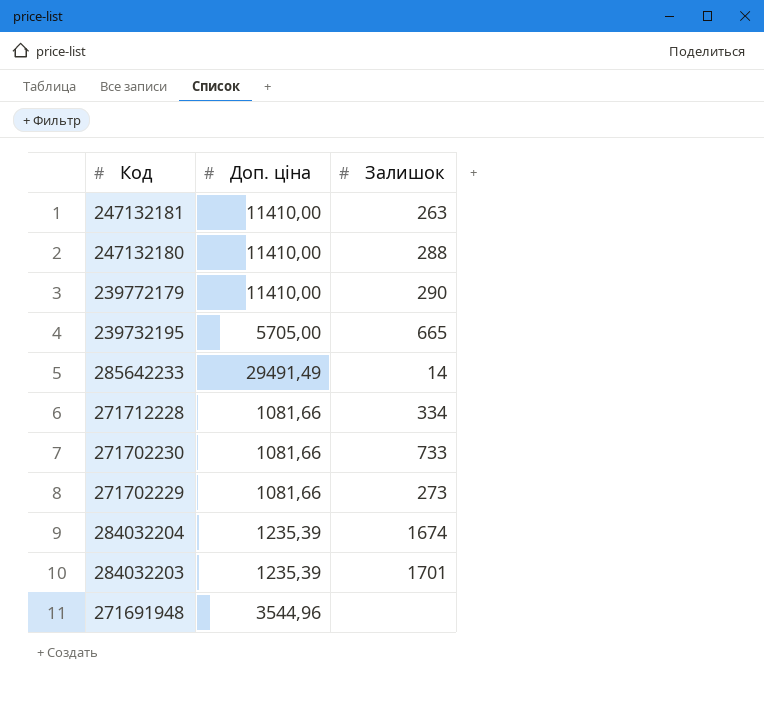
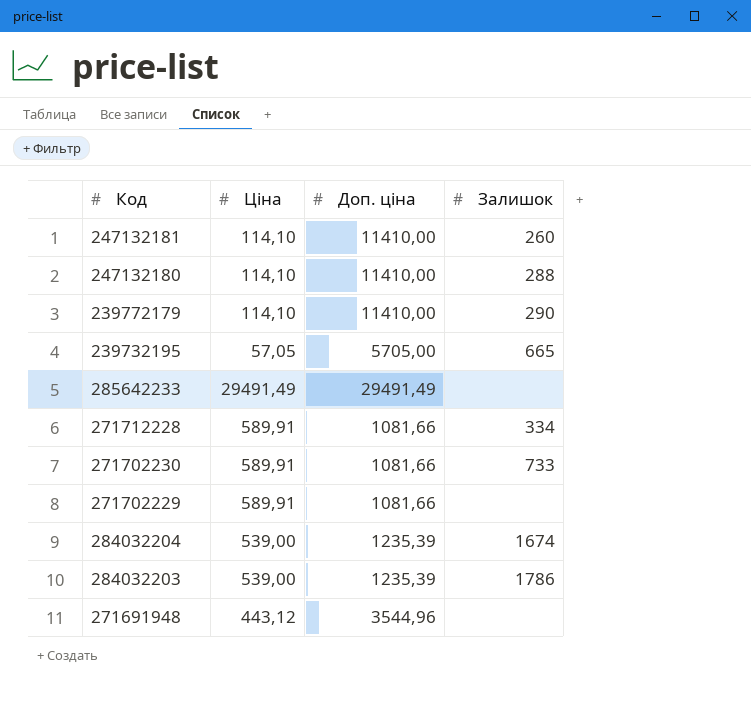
column Ціна | position: none -> 2
247132181 | Залишок: 263 -> 260
285642233 | Залишок: 14 -> none
271702229 | Залишок: 273 -> none
284032203 | Залишок: 1701 -> 1786

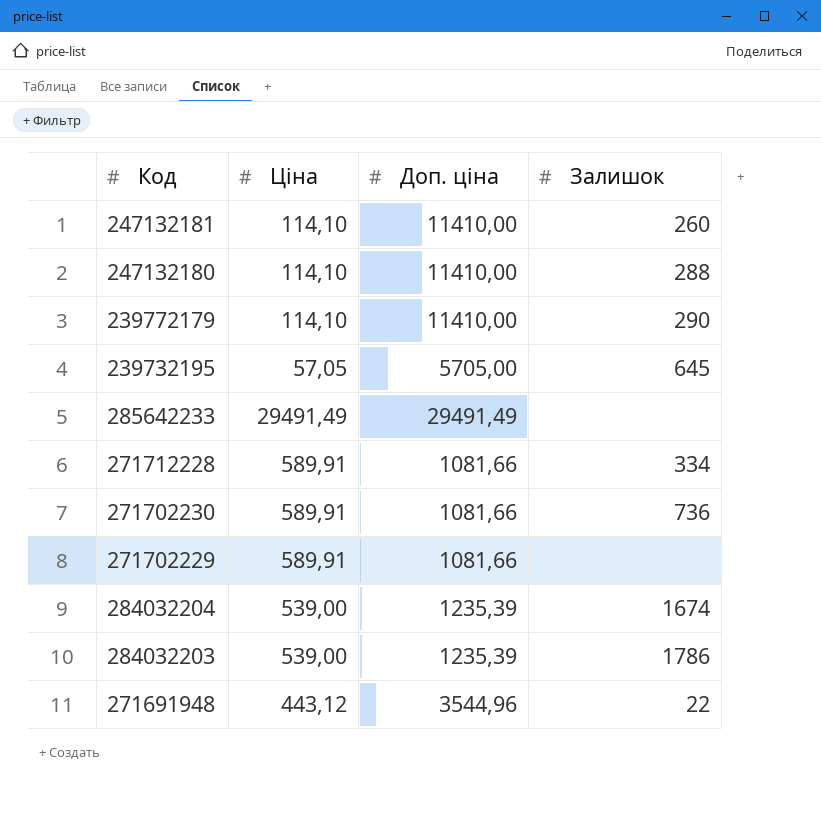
239732195 | Залишок: 665 -> 645
271702230 | Залишок: 733 -> 736
271691948 | Залишок: none -> 22

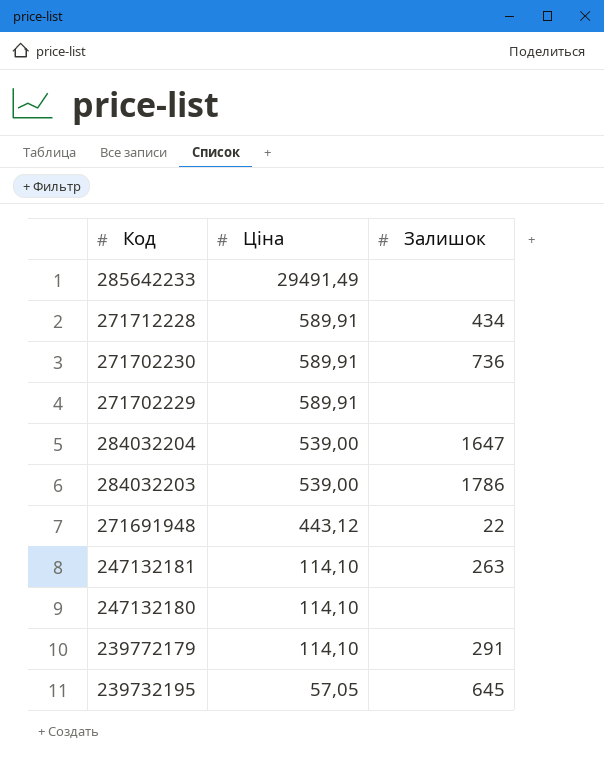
row order: none -> Ціна descending
column Доп. ціна | position: 3 -> none
271712228 | Залишок: 334 -> 434
284032204 | Залишок: 1674 -> 1647
247132181 | Залишок: 260 -> 263
247132180 | Залишок: 288 -> none
239772179 | Залишок: 290 -> 291

